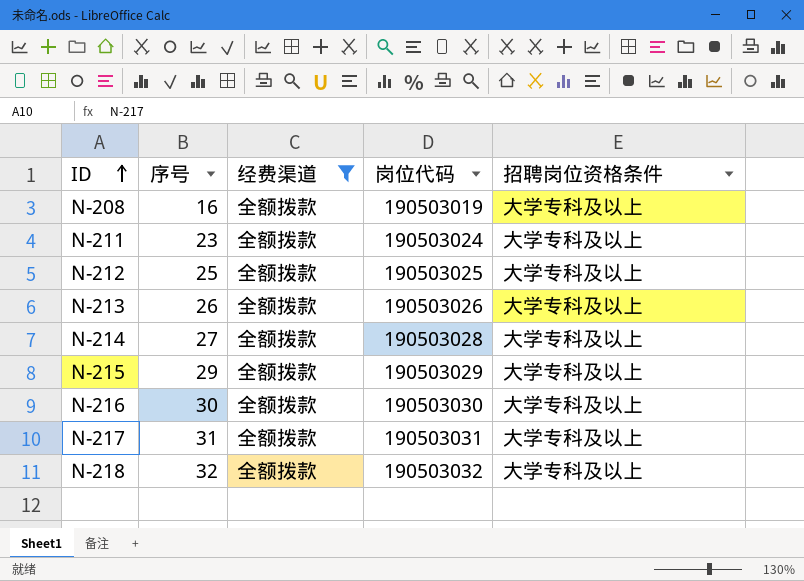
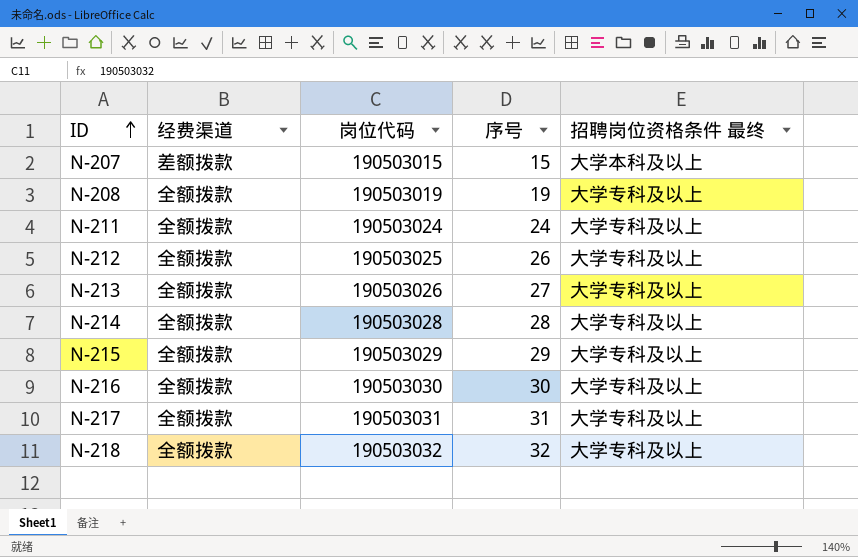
filter: 经费渠道 = 全额拨款 -> none
column 序号 | position: 2 -> 4
column name: 招聘岗位资格条件 -> 招聘岗位资格条件 最终
N-208 | 序号: 16 -> 19
N-211 | 序号: 23 -> 24
N-212 | 序号: 25 -> 26
N-213 | 序号: 26 -> 27
N-214 | 序号: 27 -> 28

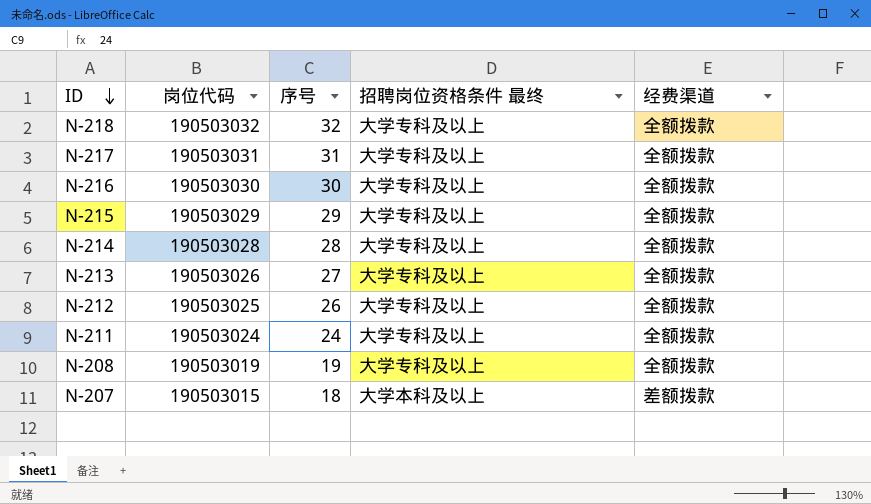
row order: ID ascending -> ID descending
column 经费渠道 | position: 2 -> 5
N-207 | 序号: 15 -> 18

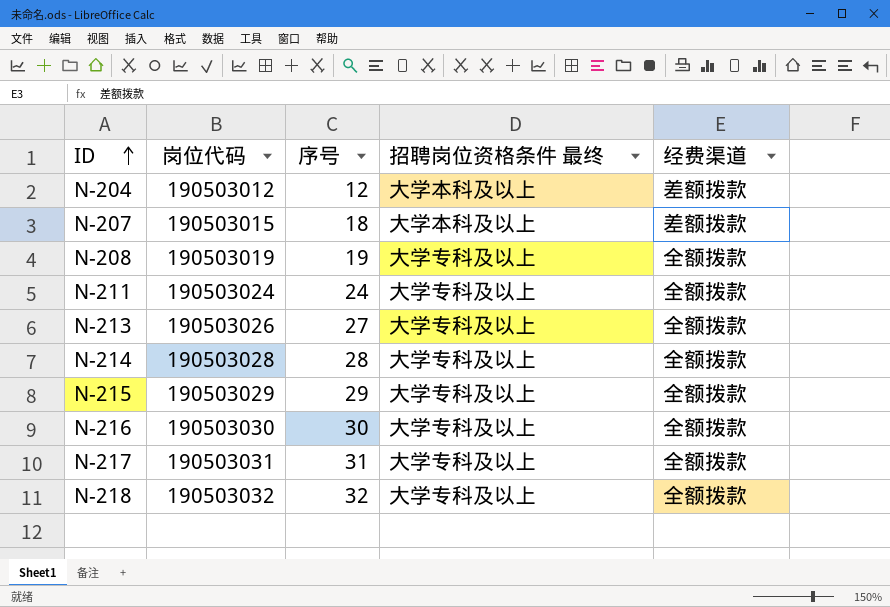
row order: ID descending -> ID ascending
row N-212: 190503025 | 26 | 大学专科及以上 | 全额拨款 -> none
row N-204: none -> 190503012 | 12 | 大学本科及以上 | 差额拨款

